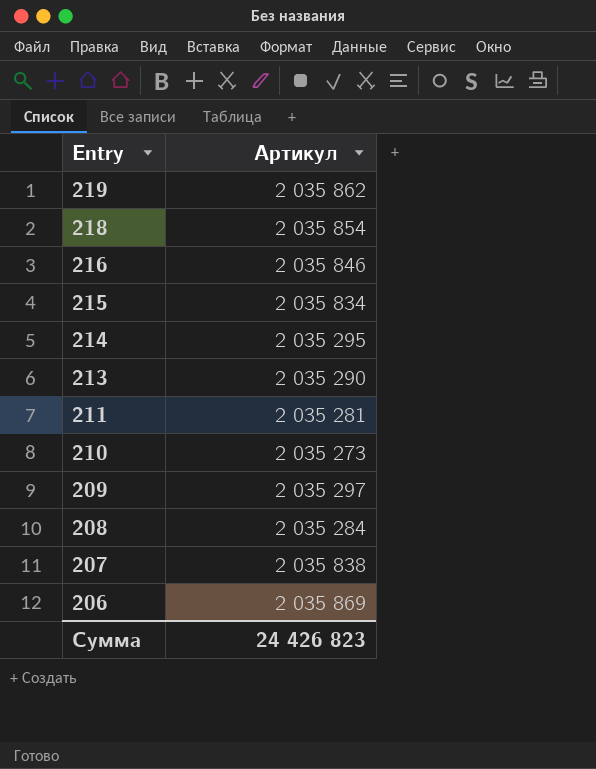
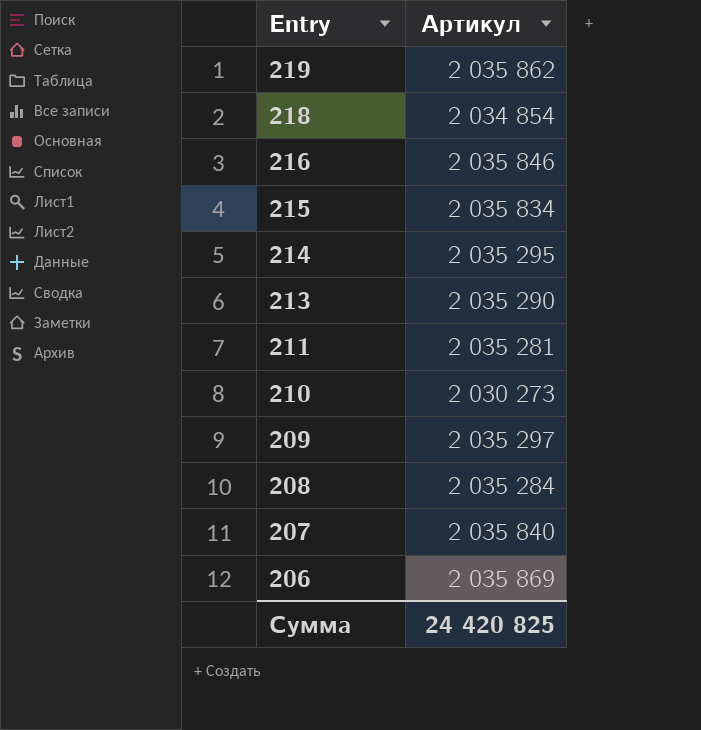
218 | Артикул: 2 035 854 -> 2 034 854
210 | Артикул: 2 035 273 -> 2 030 273
207 | Артикул: 2 035 838 -> 2 035 840
Сумма | Артикул: 24 426 823 -> 24 420 825

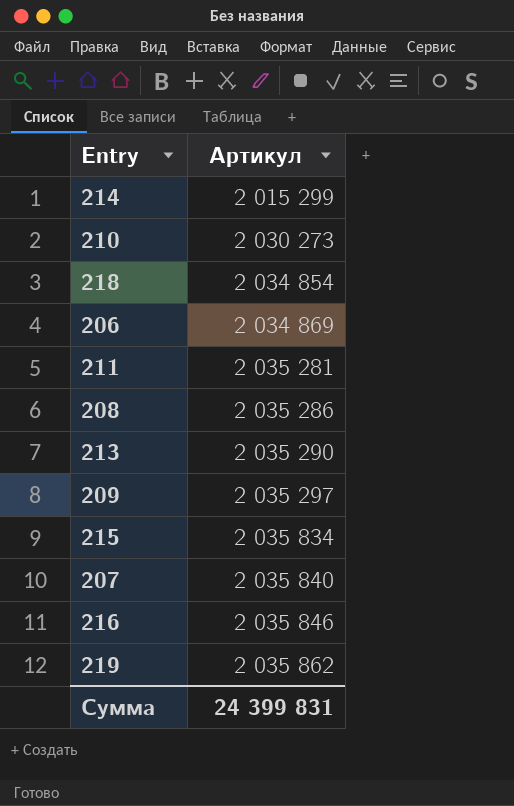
row order: Entry descending -> Артикул ascending
214 | Артикул: 2 035 295 -> 2 015 299
206 | Артикул: 2 035 869 -> 2 034 869
208 | Артикул: 2 035 284 -> 2 035 286
Сумма | Артикул: 24 420 825 -> 24 399 831

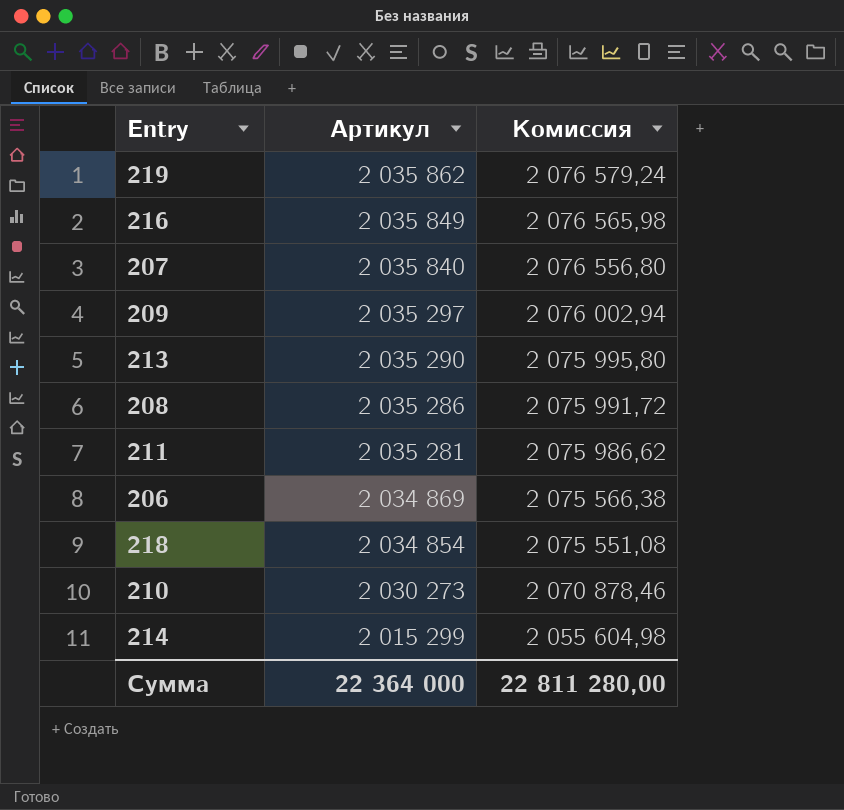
row order: Артикул ascending -> Артикул descending
column Комиссия | formula: none -> [Артикул] * 1,02
row 215: 2 035 834 -> none
216 | Артикул: 2 035 846 -> 2 035 849
Сумма | Артикул: 24 399 831 -> 22 364 000

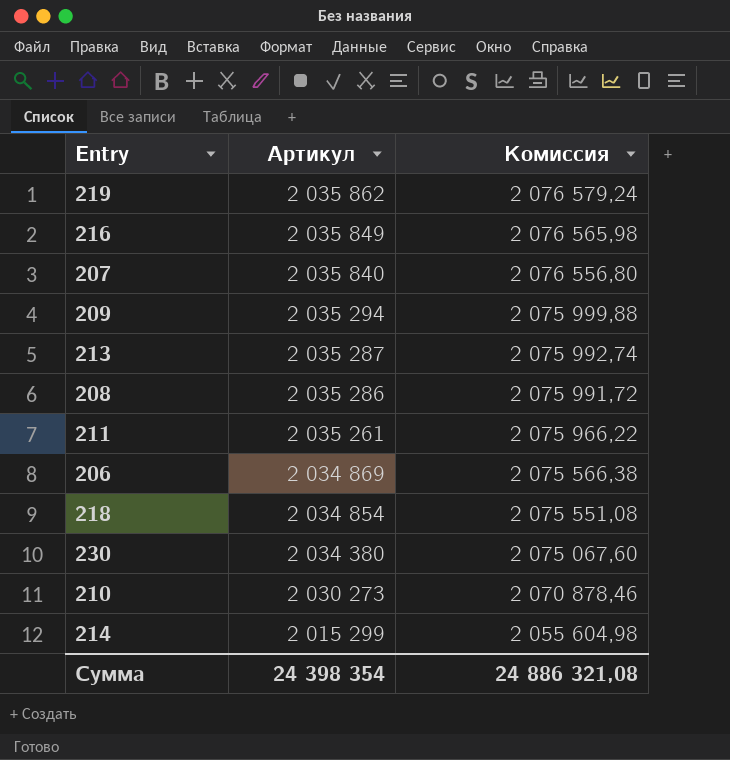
209 | Артикул: 2 035 297 -> 2 035 294
209 | Комиссия: 2 076 002,94 -> 2 075 999,88
213 | Артикул: 2 035 290 -> 2 035 287
213 | Комиссия: 2 075 995,80 -> 2 075 992,74
211 | Артикул: 2 035 281 -> 2 035 261
211 | Комиссия: 2 075 986,62 -> 2 075 966,22
row 230: none -> 2 034 380 | 2 075 067,60
Сумма | Артикул: 22 364 000 -> 24 398 354
Сумма | Комиссия: 22 811 280,00 -> 24 886 321,08

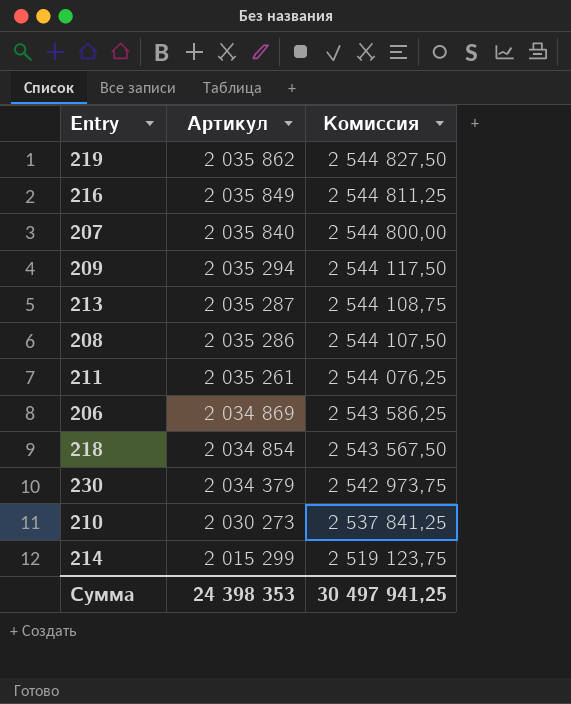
column Комиссия | formula: [Артикул] * 1,02 -> [Артикул] * 1,25
230 | Артикул: 2 034 380 -> 2 034 379
Сумма | Артикул: 24 398 354 -> 24 398 353
Сумма | Комиссия: 24 886 321,08 -> 30 497 941,25

